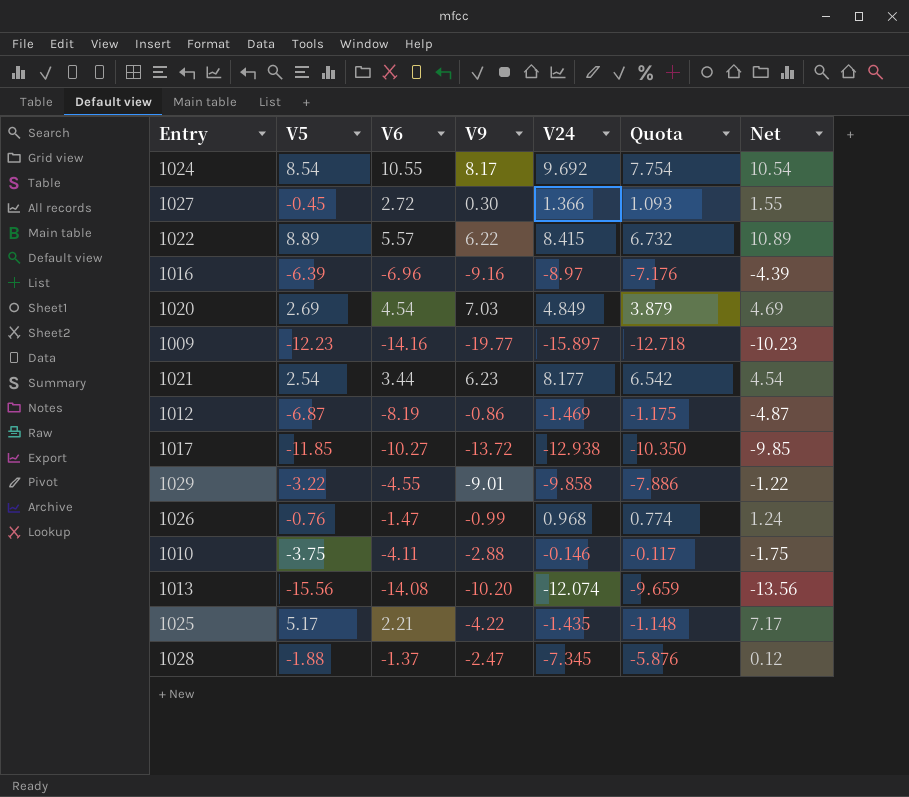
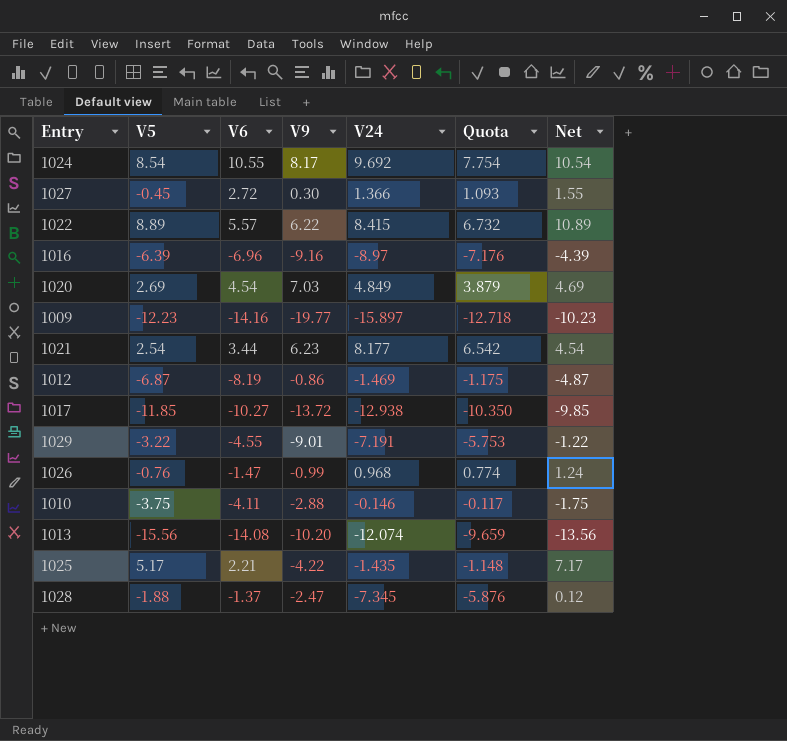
1029 | V24: -9.858 -> -7.191
1029 | Quota: -7.886 -> -5.753

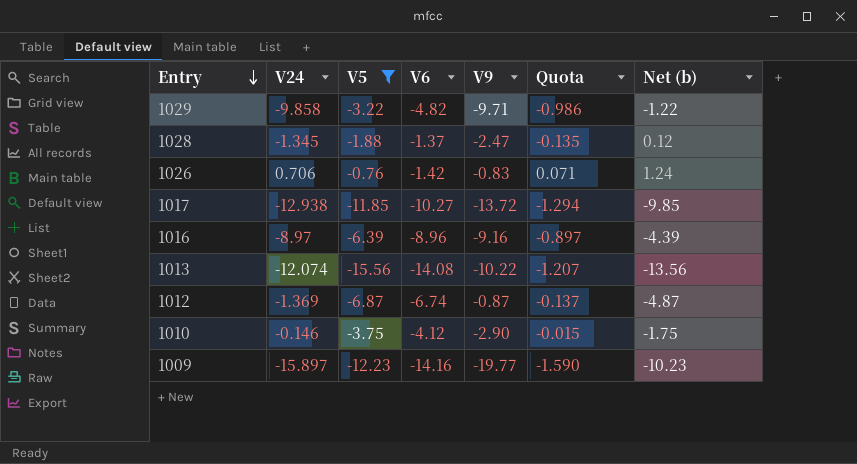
filter: none -> V5 <= -0.76
row order: none -> Entry descending
column V24 | position: 5 -> 2
column Quota | formula: [V24] * 0.8 -> [V24] * 0.1
column name: Net -> Net (b)
1029 | V24: -7.191 -> -9.858
1029 | V6: -4.55 -> -4.82
1029 | V9: -9.01 -> -9.71
1028 | V24: -7.345 -> -1.345
1026 | V24: 0.968 -> 0.706
1026 | V6: -1.47 -> -1.42
1026 | V9: -0.99 -> -0.83
1016 | V6: -6.96 -> -8.96
1013 | V9: -10.20 -> -10.22
1012 | V24: -1.469 -> -1.369
1012 | V6: -8.19 -> -6.74
1012 | V9: -0.86 -> -0.87
1010 | V6: -4.11 -> -4.12
1010 | V9: -2.88 -> -2.90

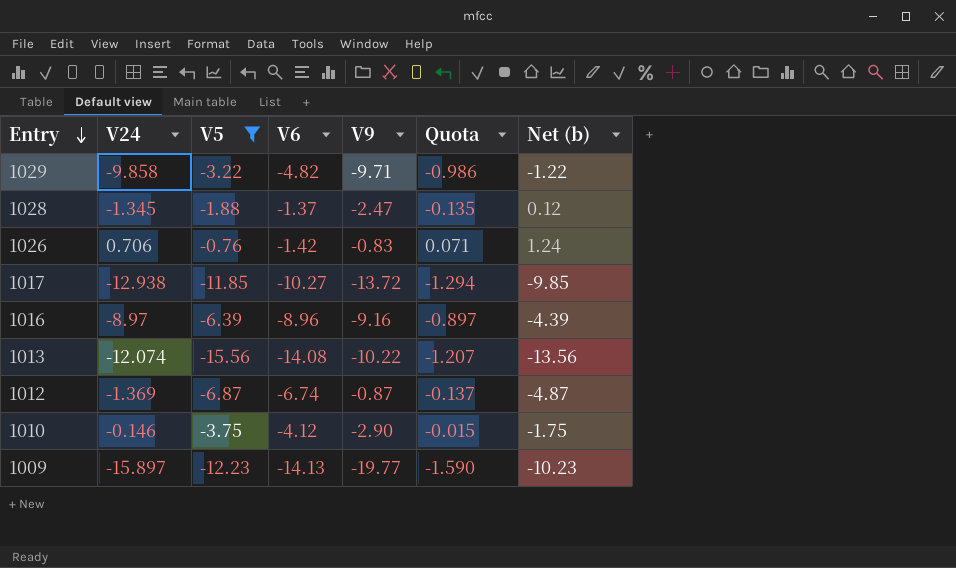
1009 | V6: -14.16 -> -14.13

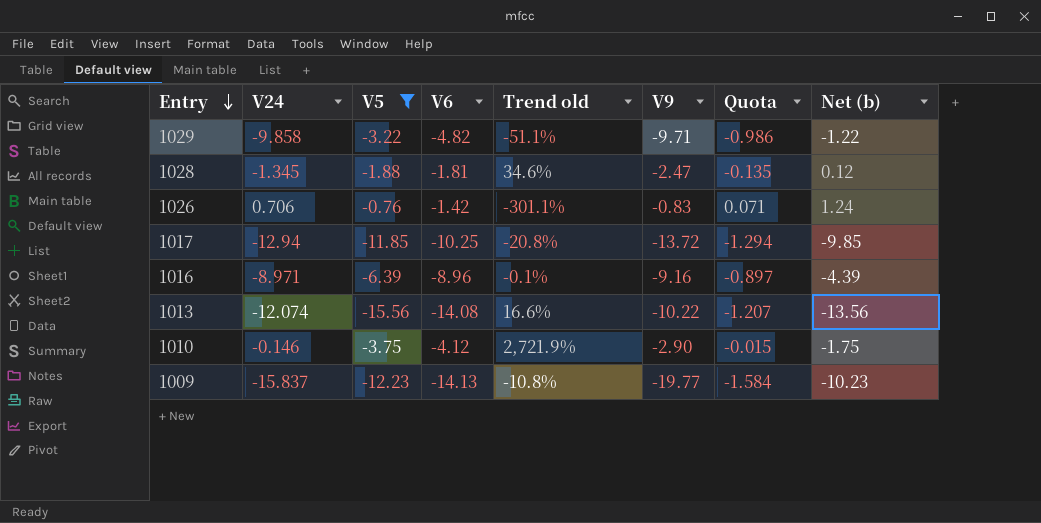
column Trend old | formula: none -> ([V6] - [V24]) / [V24]
row 1012: -1.369 | -6.87 | -6.74 | -0.87 | -0.137 | -4.87 -> none
1028 | V6: -1.37 -> -1.81
1017 | V24: -12.938 -> -12.94
1017 | V6: -10.27 -> -10.25
1016 | V24: -8.97 -> -8.971
1009 | V24: -15.897 -> -15.837
1009 | Quota: -1.590 -> -1.584

